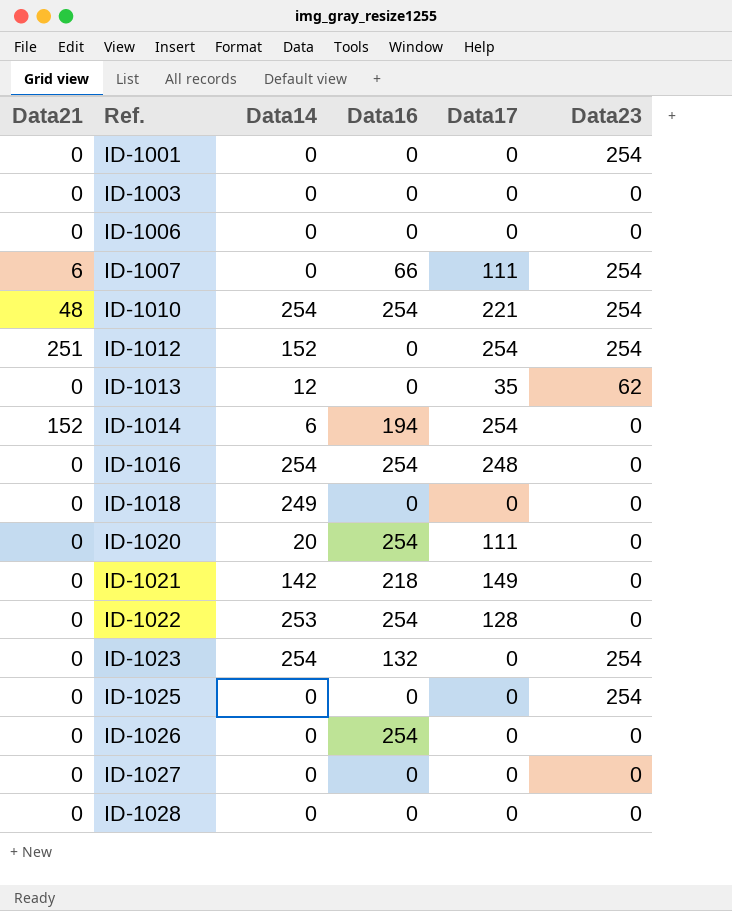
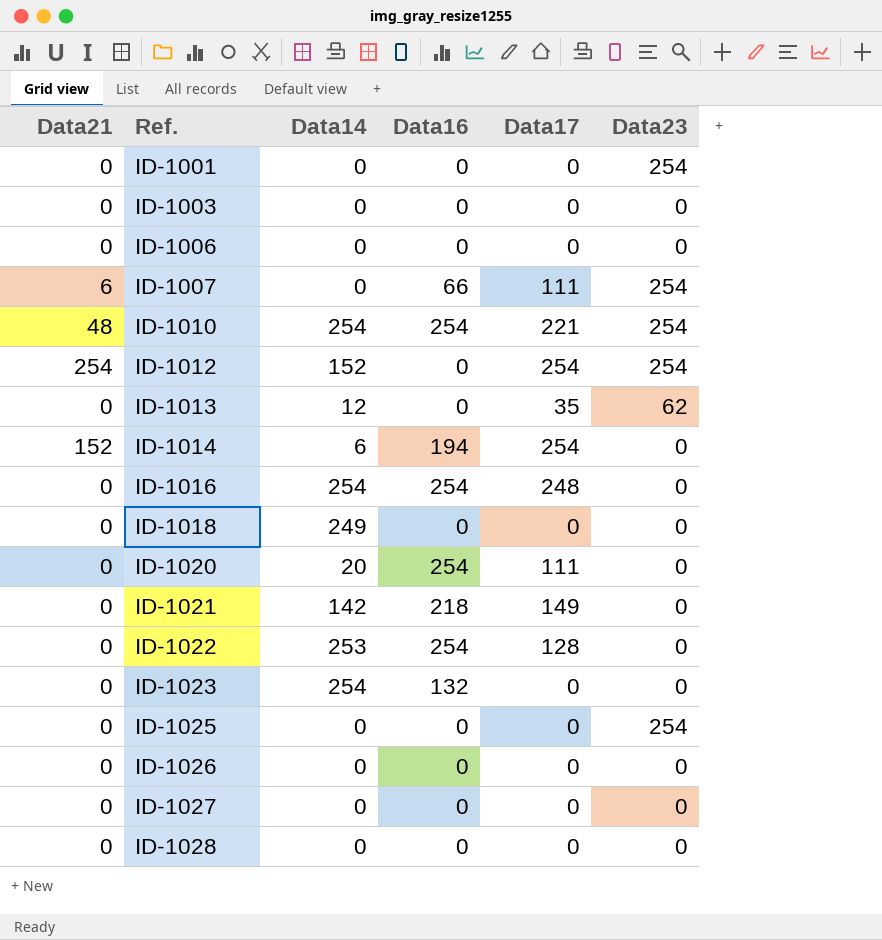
ID-1012 | Data21: 251 -> 254
ID-1023 | Data23: 254 -> 0
ID-1026 | Data16: 254 -> 0

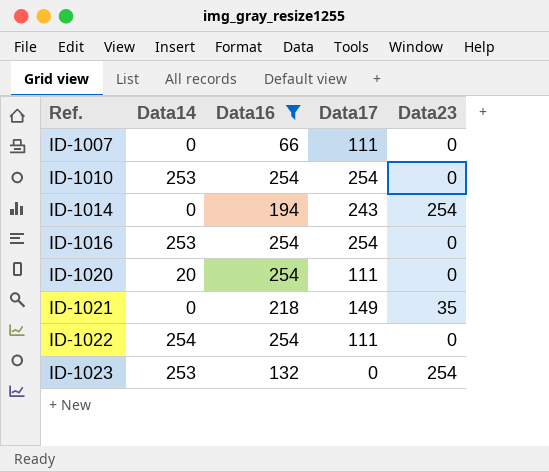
filter: none -> Data16 != 0
column Data21 | position: 1 -> none
ID-1007 | Data23: 254 -> 0
ID-1010 | Data14: 254 -> 253
ID-1010 | Data17: 221 -> 254
ID-1010 | Data23: 254 -> 0
ID-1014 | Data14: 6 -> 0
ID-1014 | Data17: 254 -> 243
ID-1014 | Data23: 0 -> 254
ID-1016 | Data14: 254 -> 253
ID-1016 | Data17: 248 -> 254
ID-1021 | Data14: 142 -> 0
ID-1021 | Data23: 0 -> 35
ID-1022 | Data14: 253 -> 254
ID-1022 | Data17: 128 -> 111
ID-1023 | Data14: 254 -> 253
ID-1023 | Data23: 0 -> 254

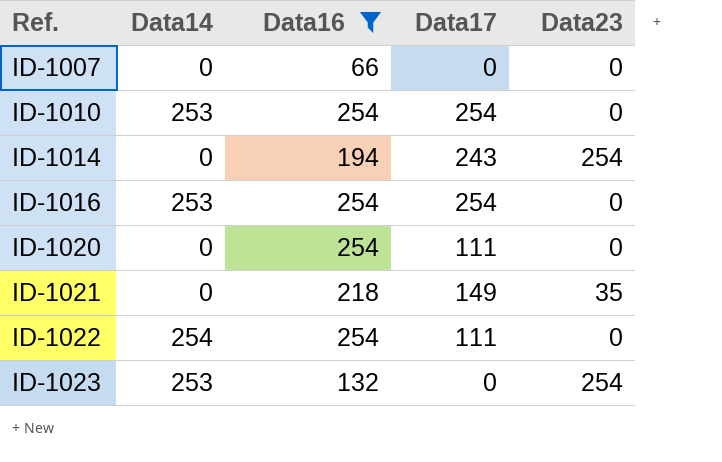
ID-1007 | Data17: 111 -> 0
ID-1020 | Data14: 20 -> 0

